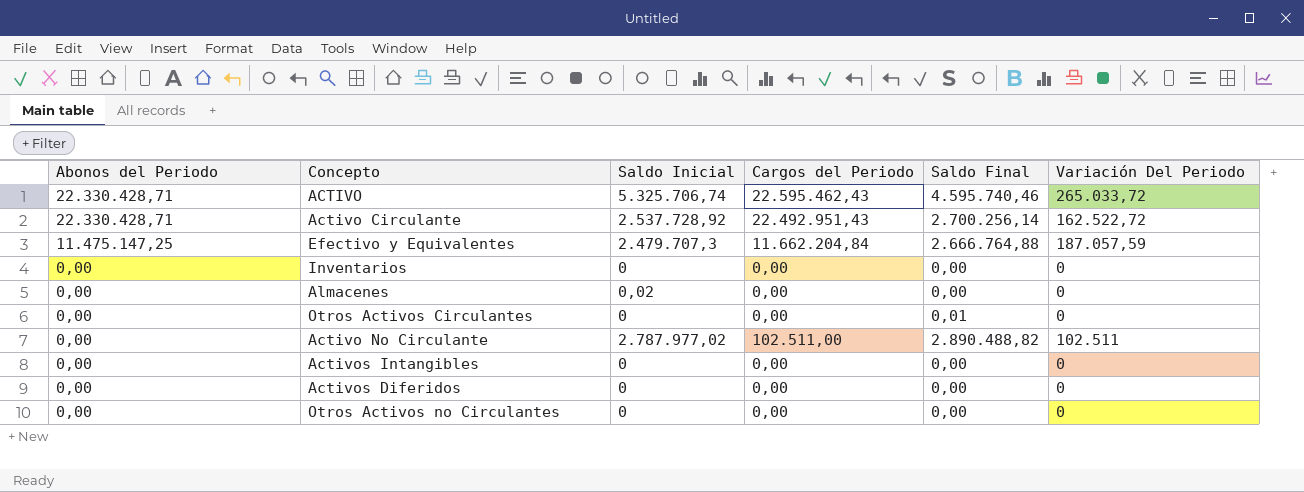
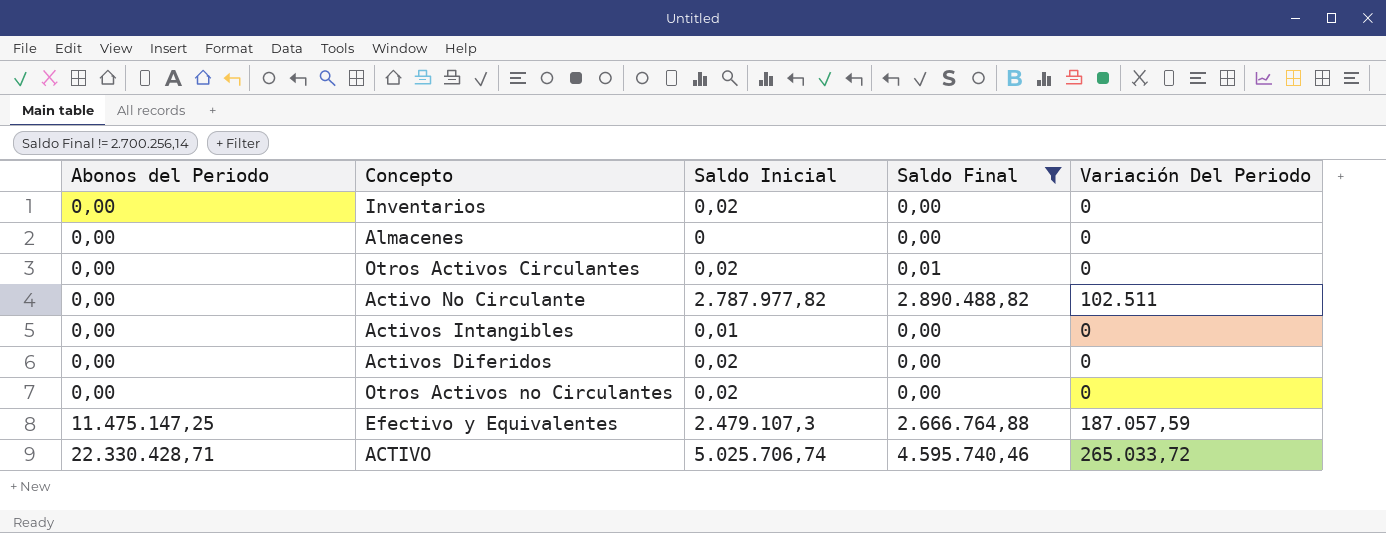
filter: none -> Saldo Final != 2.700.256,14
row order: Abonos del Periodo descending -> Abonos del Periodo ascending
column Cargos del Periodo | position: 4 -> none
Inventarios | Saldo Inicial: 0 -> 0,02
Almacenes | Saldo Inicial: 0,02 -> 0
Otros Activos Circulantes | Saldo Inicial: 0 -> 0,02
Activo No Circulante | Saldo Inicial: 2.787.977,02 -> 2.787.977,82
Activos Intangibles | Saldo Inicial: 0 -> 0,01
Activos Diferidos | Saldo Inicial: 0 -> 0,02
Otros Activos no Circulantes | Saldo Inicial: 0 -> 0,02
Efectivo y Equivalentes | Saldo Inicial: 2.479.707,3 -> 2.479.107,3
ACTIVO | Saldo Inicial: 5.325.706,74 -> 5.025.706,74

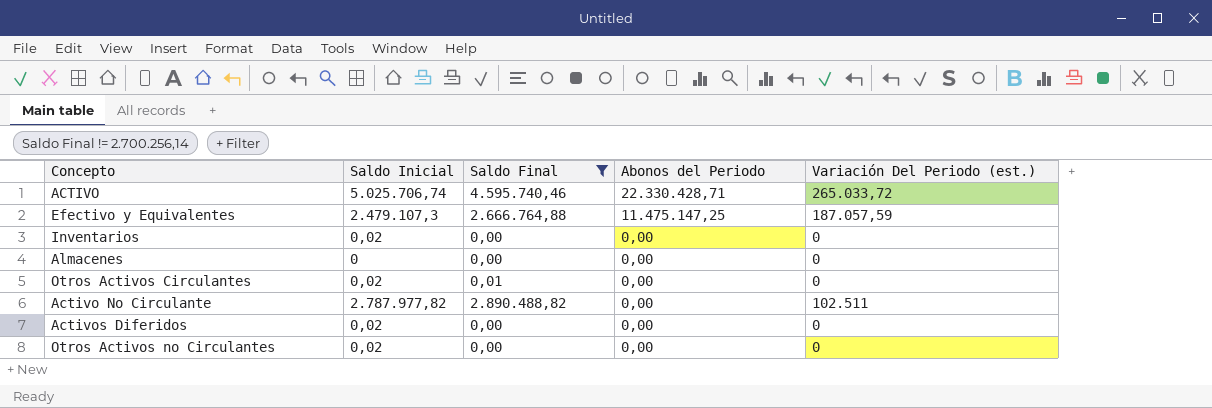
row order: Abonos del Periodo ascending -> Abonos del Periodo descending
column Abonos del Periodo | position: 1 -> 4
column name: Variación Del Periodo -> Variación Del Periodo (est.)
row Activos Intangibles: 0,00 | 0,01 | 0,00 | 0 -> none

